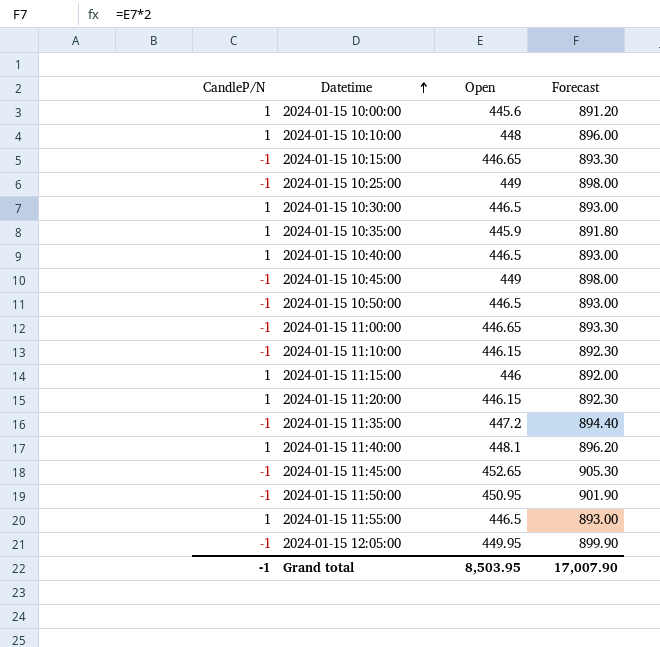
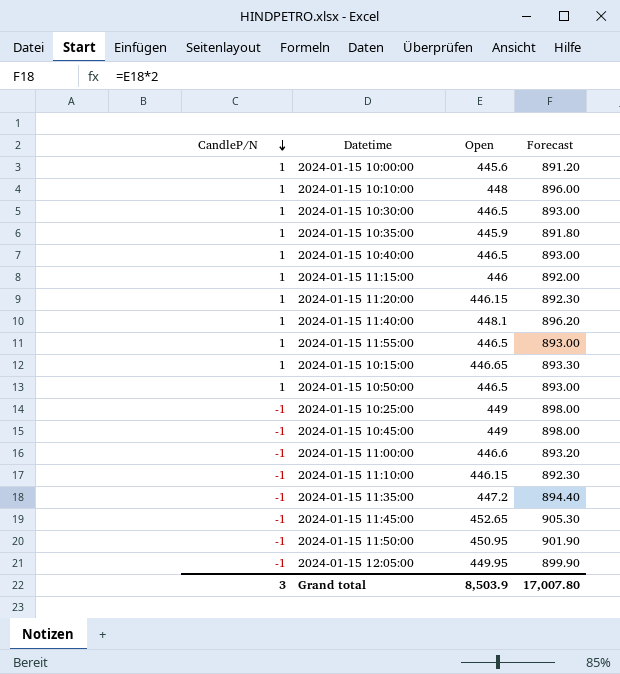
row order: Datetime ascending -> CandleP/N descending
2024-01-15 10:15:00 | CandleP/N: -1 -> 1
2024-01-15 10:50:00 | CandleP/N: -1 -> 1
2024-01-15 11:00:00 | Open: 446.65 -> 446.6
2024-01-15 11:00:00 | Forecast: 893.30 -> 893.20
Grand total | CandleP/N: -1 -> 3
Grand total | Open: 8,503.95 -> 8,503.9
Grand total | Forecast: 17,007.90 -> 17,007.80

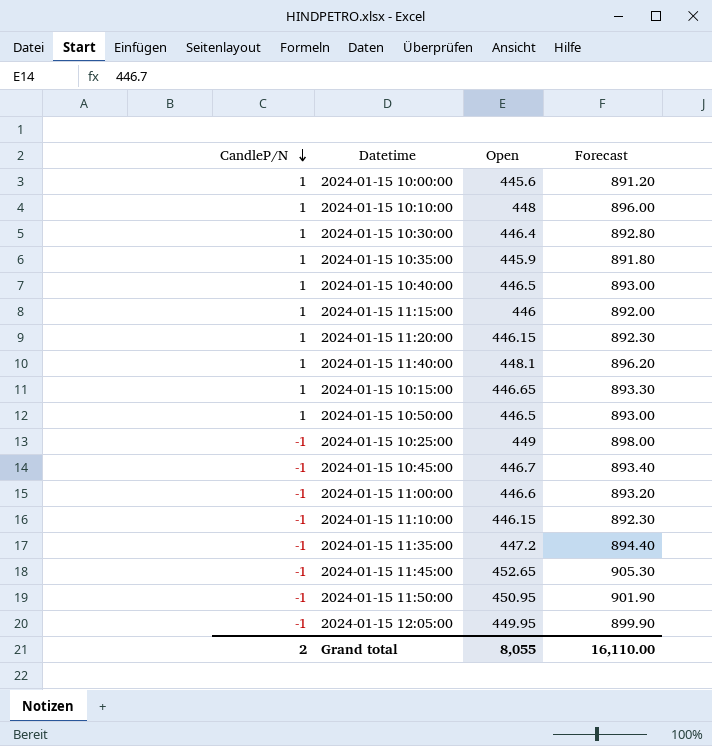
row 2024-01-15 11:55:00: 1 | 446.5 | 893.00 -> none
2024-01-15 10:30:00 | Open: 446.5 -> 446.4
2024-01-15 10:30:00 | Forecast: 893.00 -> 892.80
2024-01-15 10:45:00 | Open: 449 -> 446.7
2024-01-15 10:45:00 | Forecast: 898.00 -> 893.40
Grand total | CandleP/N: 3 -> 2
Grand total | Open: 8,503.9 -> 8,055
Grand total | Forecast: 17,007.80 -> 16,110.00

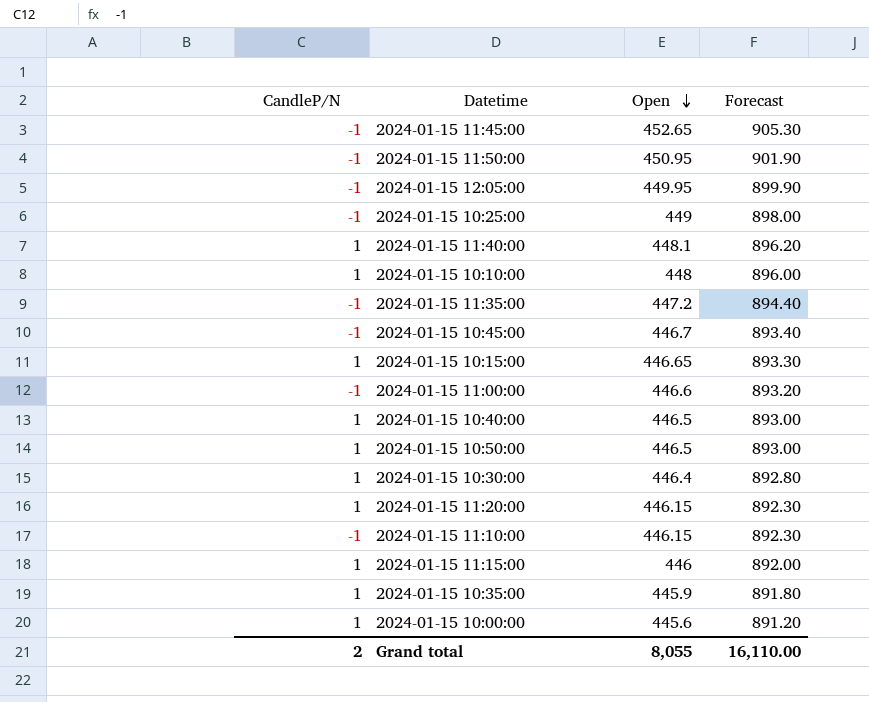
row order: CandleP/N descending -> Open descending

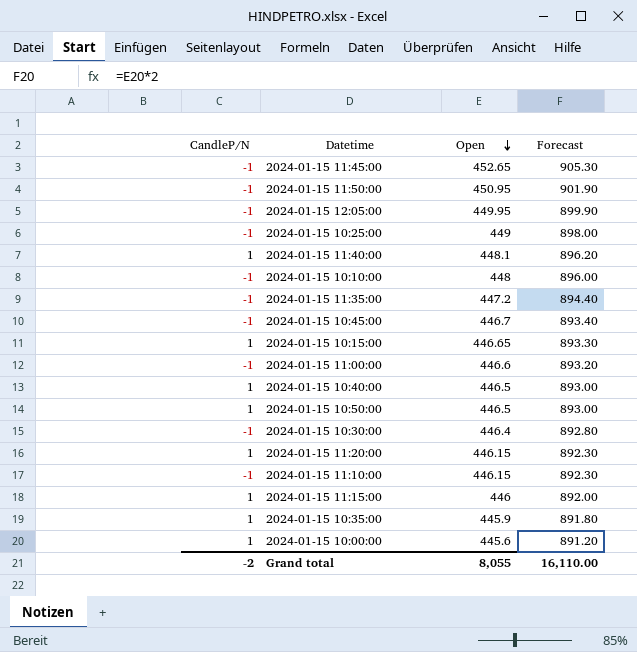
2024-01-15 10:10:00 | CandleP/N: 1 -> -1
2024-01-15 10:30:00 | CandleP/N: 1 -> -1
Grand total | CandleP/N: 2 -> -2

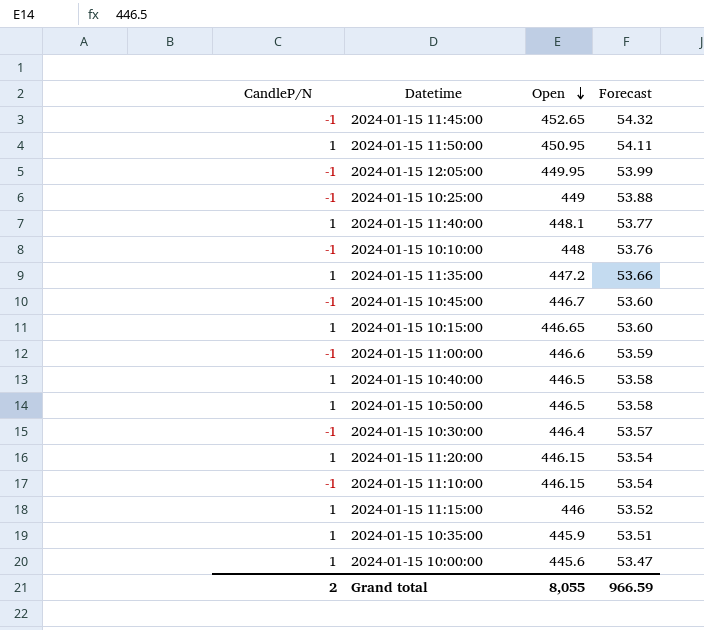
column Forecast | formula: [Open] * 2 -> [Open] * 0.12
2024-01-15 11:50:00 | CandleP/N: -1 -> 1
2024-01-15 11:35:00 | CandleP/N: -1 -> 1
Grand total | CandleP/N: -2 -> 2
Grand total | Forecast: 16,110.00 -> 966.59

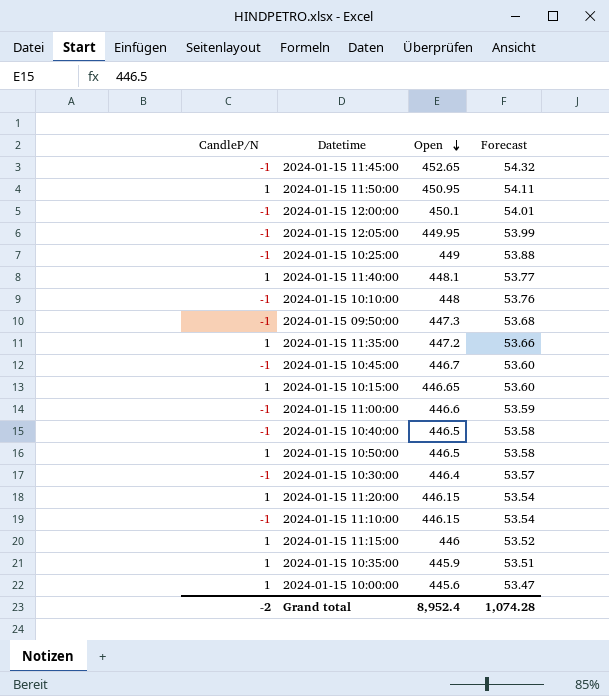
row 2024-01-15 12:00:00: none -> -1 | 450.1 | 54.01
row 2024-01-15 09:50:00: none -> -1 | 447.3 | 53.68
2024-01-15 10:40:00 | CandleP/N: 1 -> -1
Grand total | CandleP/N: 2 -> -2
Grand total | Open: 8,055 -> 8,952.4
Grand total | Forecast: 966.59 -> 1,074.28

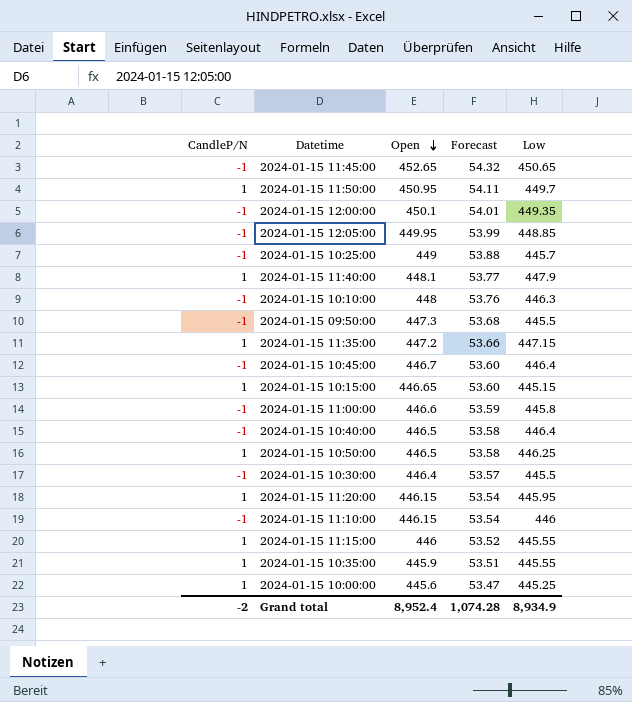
column Low | position: none -> 5

